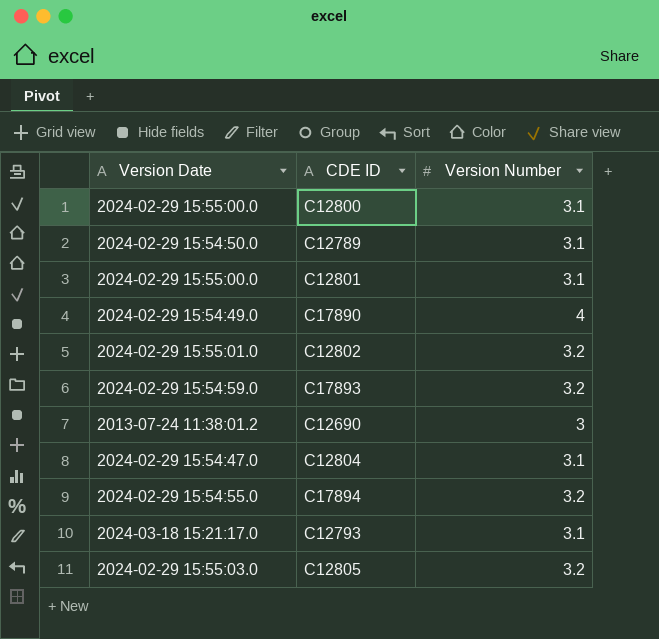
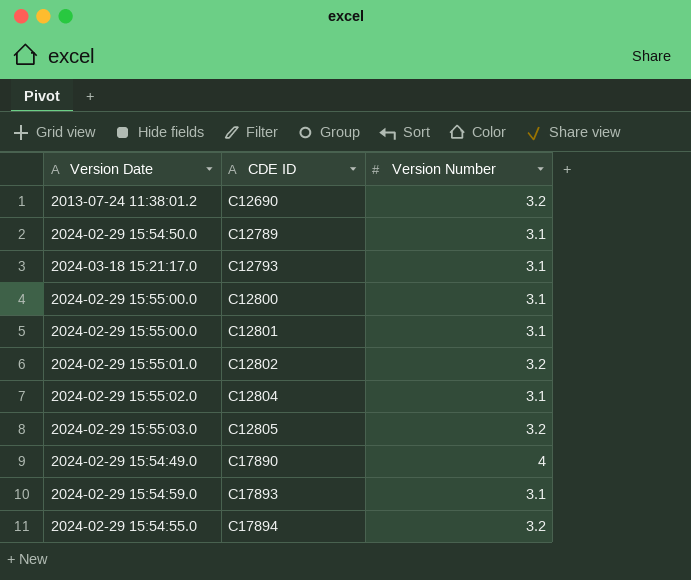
row order: none -> CDE ID ascending
C12690 | Version Number: 3 -> 3.2
C12804 | Version Date: 2024-02-29 15:54:47.0 -> 2024-02-29 15:55:02.0
C17893 | Version Number: 3.2 -> 3.1

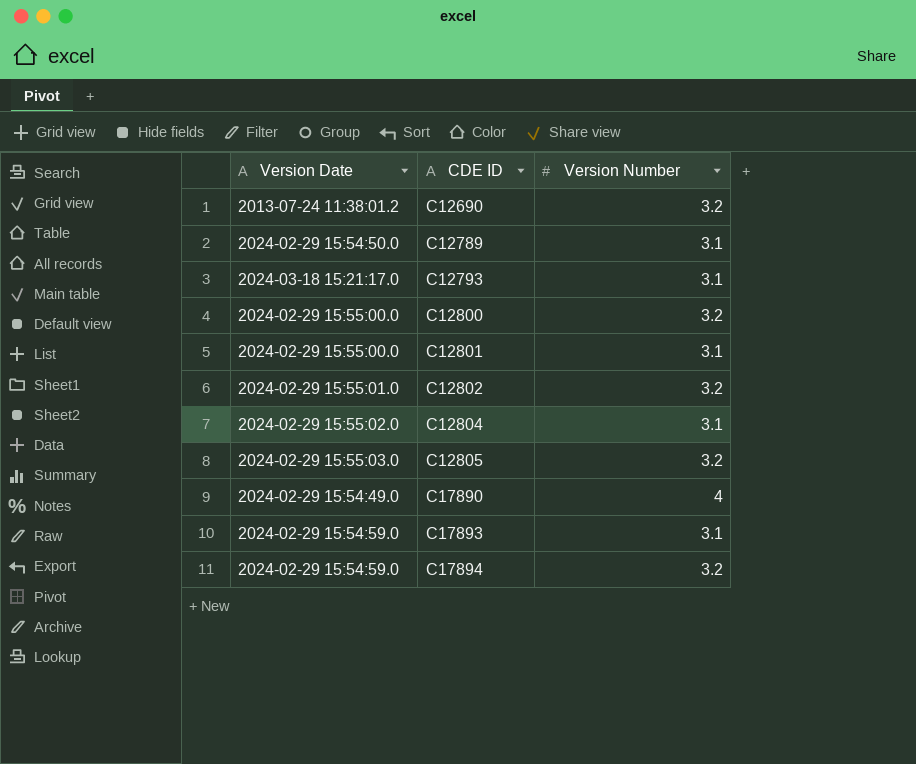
C12800 | Version Number: 3.1 -> 3.2
C17894 | Version Date: 2024-02-29 15:54:55.0 -> 2024-02-29 15:54:59.0

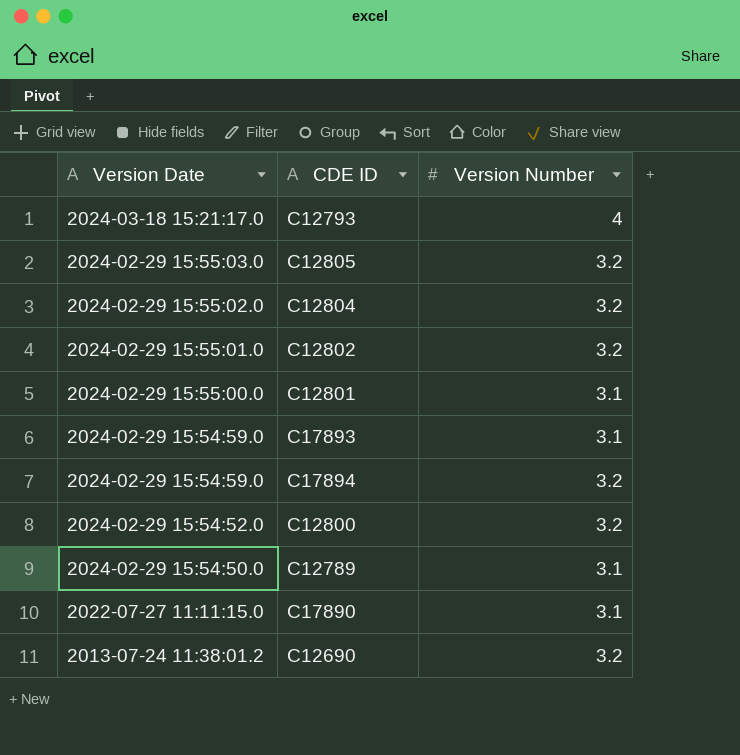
row order: CDE ID ascending -> Version Date descending
C12793 | Version Number: 3.1 -> 4
C12804 | Version Number: 3.1 -> 3.2
C12800 | Version Date: 2024-02-29 15:55:00.0 -> 2024-02-29 15:54:52.0
C17890 | Version Date: 2024-02-29 15:54:49.0 -> 2022-07-27 11:11:15.0
C17890 | Version Number: 4 -> 3.1

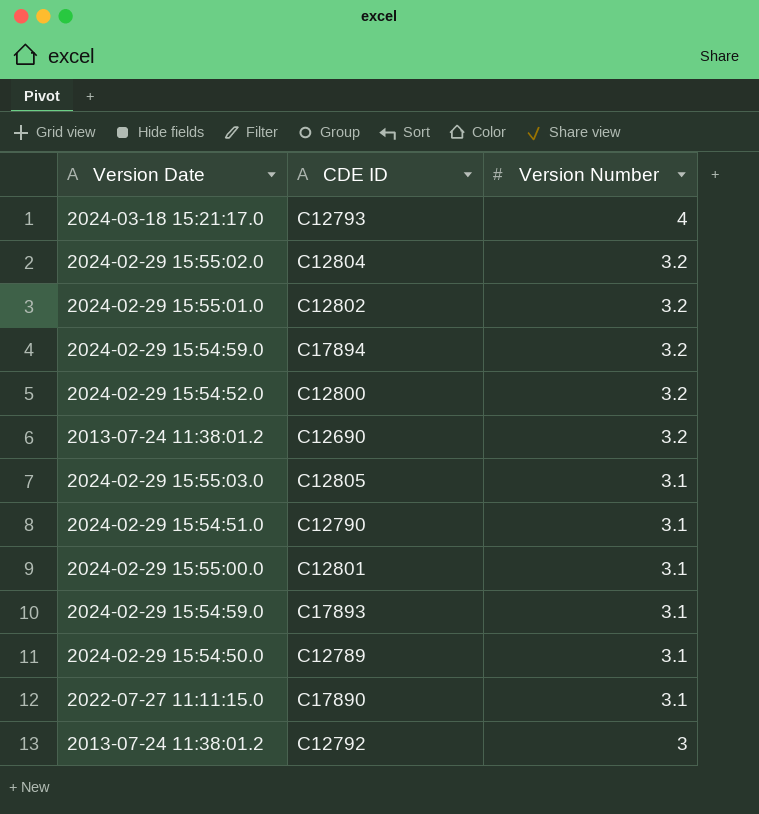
row order: Version Date descending -> Version Number descending
C12805 | Version Number: 3.2 -> 3.1
row C12790: none -> 2024-02-29 15:54:51.0 | 3.1
row C12792: none -> 2013-07-24 11:38:01.2 | 3

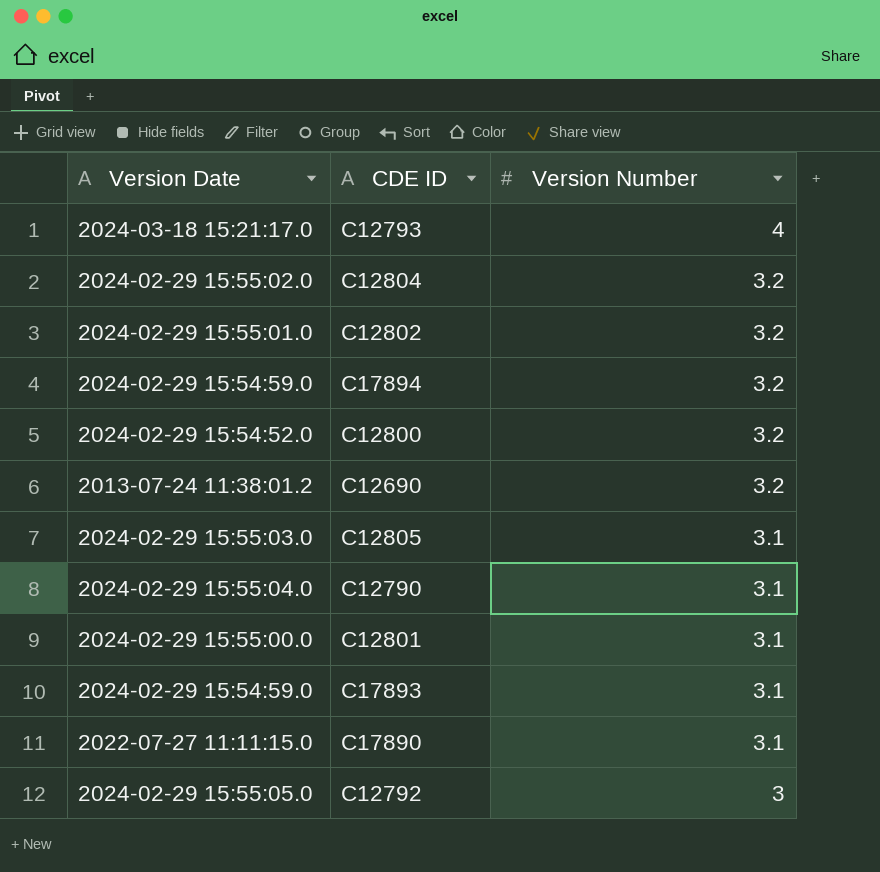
row C12789: 2024-02-29 15:54:50.0 | 3.1 -> none
C12790 | Version Date: 2024-02-29 15:54:51.0 -> 2024-02-29 15:55:04.0
C12792 | Version Date: 2013-07-24 11:38:01.2 -> 2024-02-29 15:55:05.0

